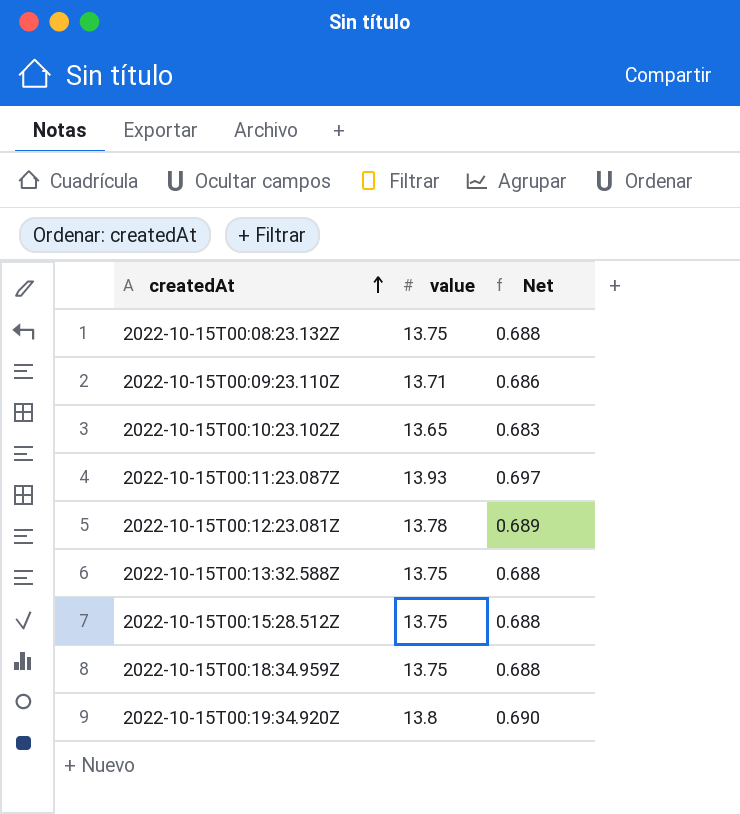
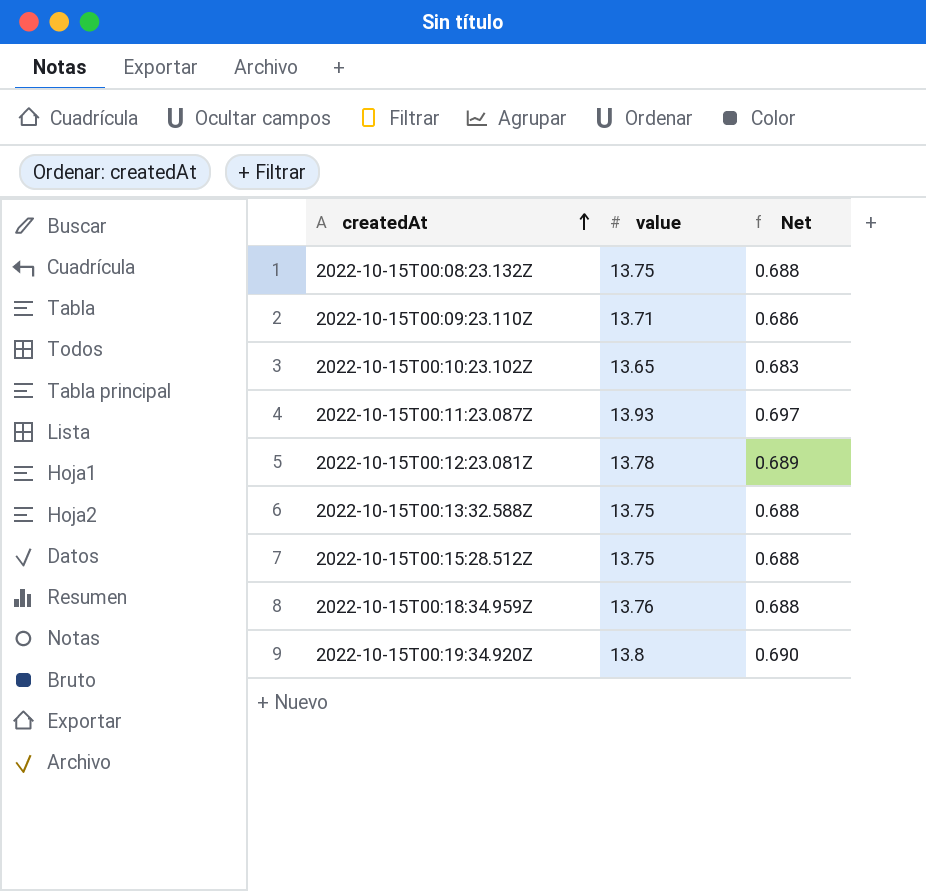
2022-10-15T00:18:34.959Z | value: 13.75 -> 13.76

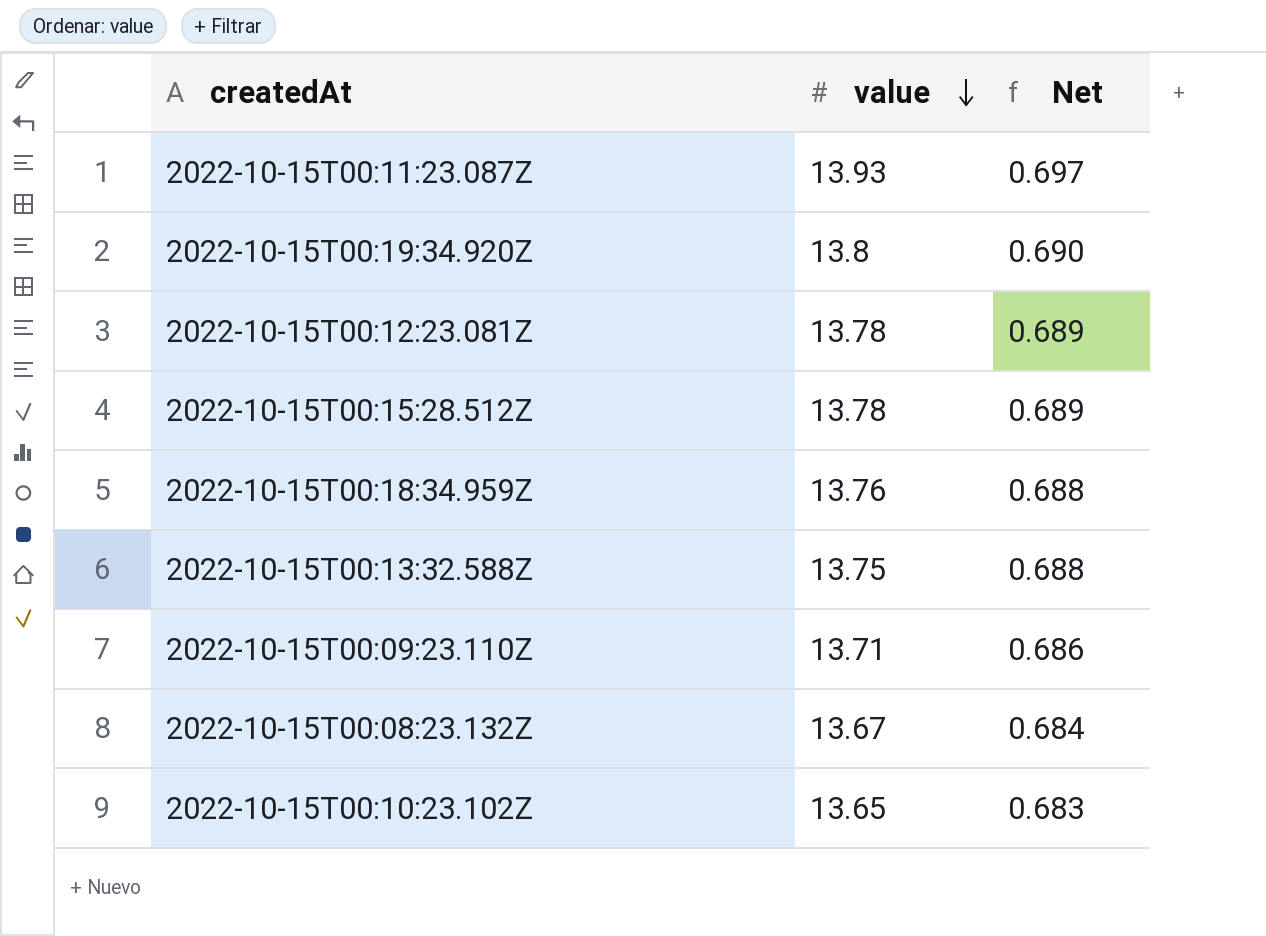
row order: createdAt ascending -> value descending
2022-10-15T00:15:28.512Z | value: 13.75 -> 13.78
2022-10-15T00:15:28.512Z | Net: 0.688 -> 0.689
2022-10-15T00:08:23.132Z | value: 13.75 -> 13.67
2022-10-15T00:08:23.132Z | Net: 0.688 -> 0.684

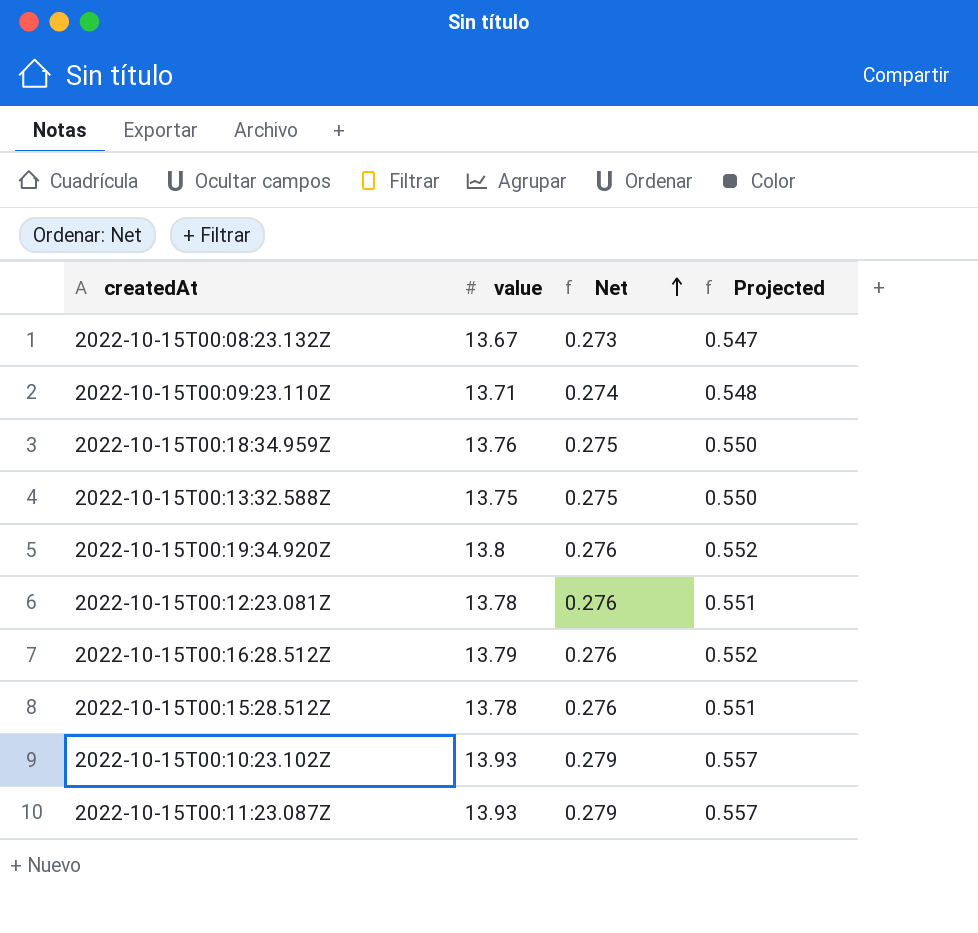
row order: value descending -> Net ascending
column Net | formula: [value] * 0.05 -> [value] * 0.02
column Projected | formula: none -> [value] * 0.04
row 2022-10-15T00:16:28.512Z: none -> 13.79 | 0.276 | 0.552
2022-10-15T00:10:23.102Z | value: 13.65 -> 13.93

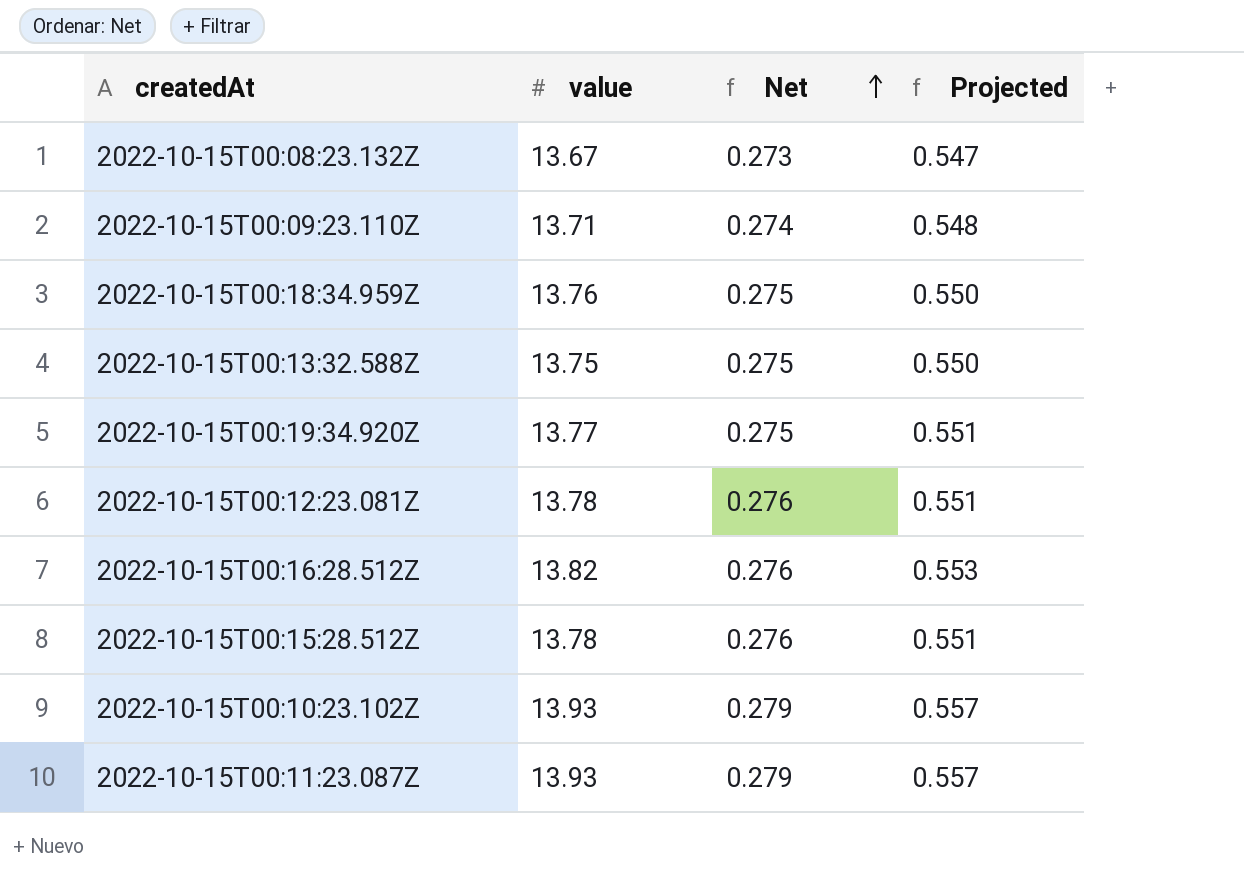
2022-10-15T00:19:34.920Z | value: 13.8 -> 13.77
2022-10-15T00:19:34.920Z | Net: 0.276 -> 0.275
2022-10-15T00:19:34.920Z | Projected: 0.552 -> 0.551
2022-10-15T00:16:28.512Z | value: 13.79 -> 13.82
2022-10-15T00:16:28.512Z | Projected: 0.552 -> 0.553

